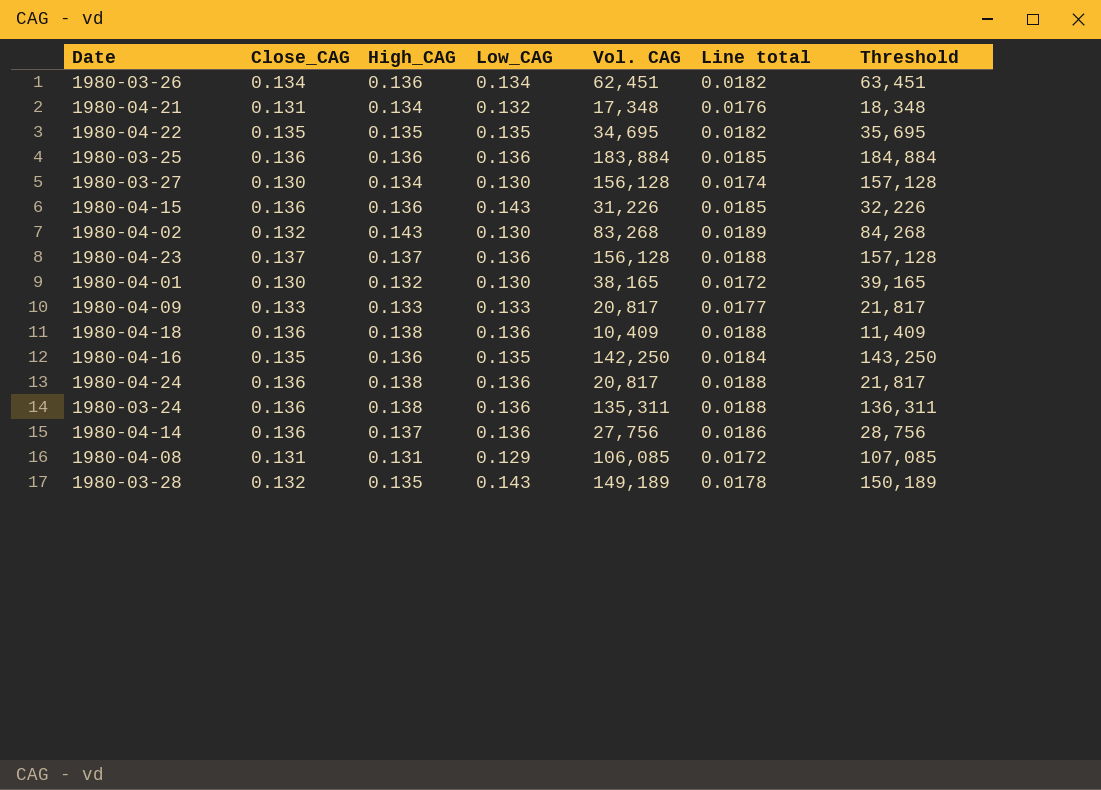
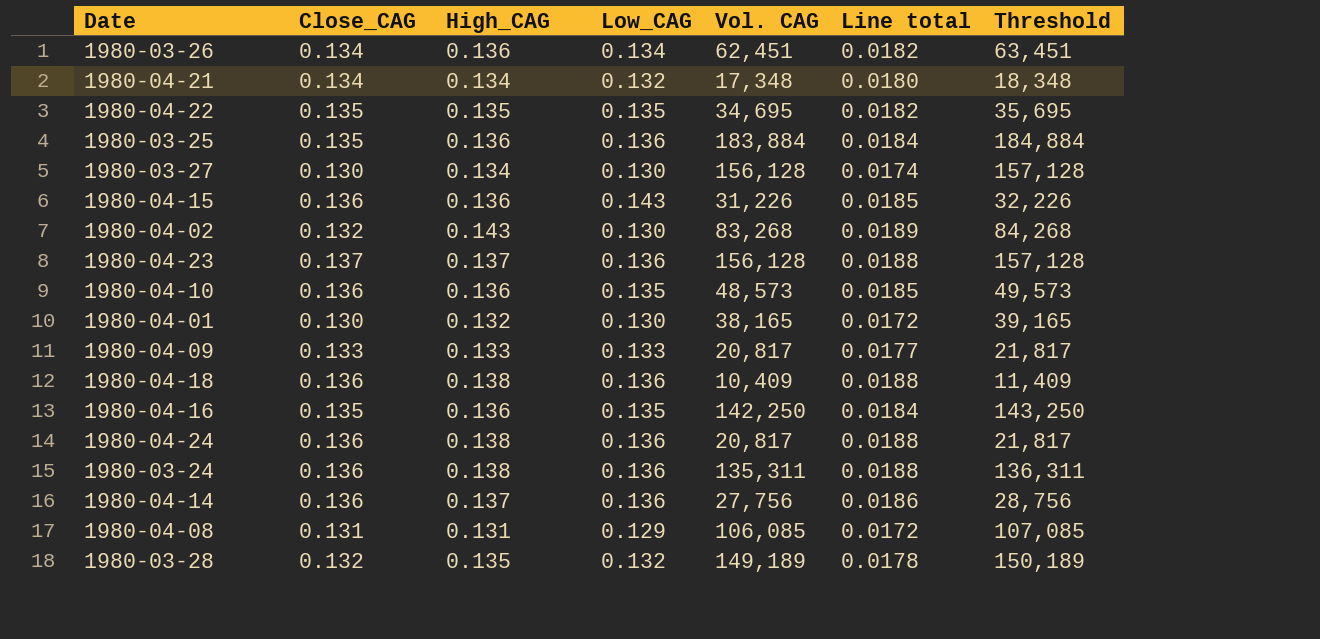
1980-04-21 | Close_CAG: 0.131 -> 0.134
1980-04-21 | Line total: 0.0176 -> 0.0180
1980-03-25 | Close_CAG: 0.136 -> 0.135
1980-03-25 | Line total: 0.0185 -> 0.0184
row 1980-04-10: none -> 0.136 | 0.136 | 0.135 | 48,573 | 0.0185 | 49,573
1980-03-28 | Low_CAG: 0.143 -> 0.132

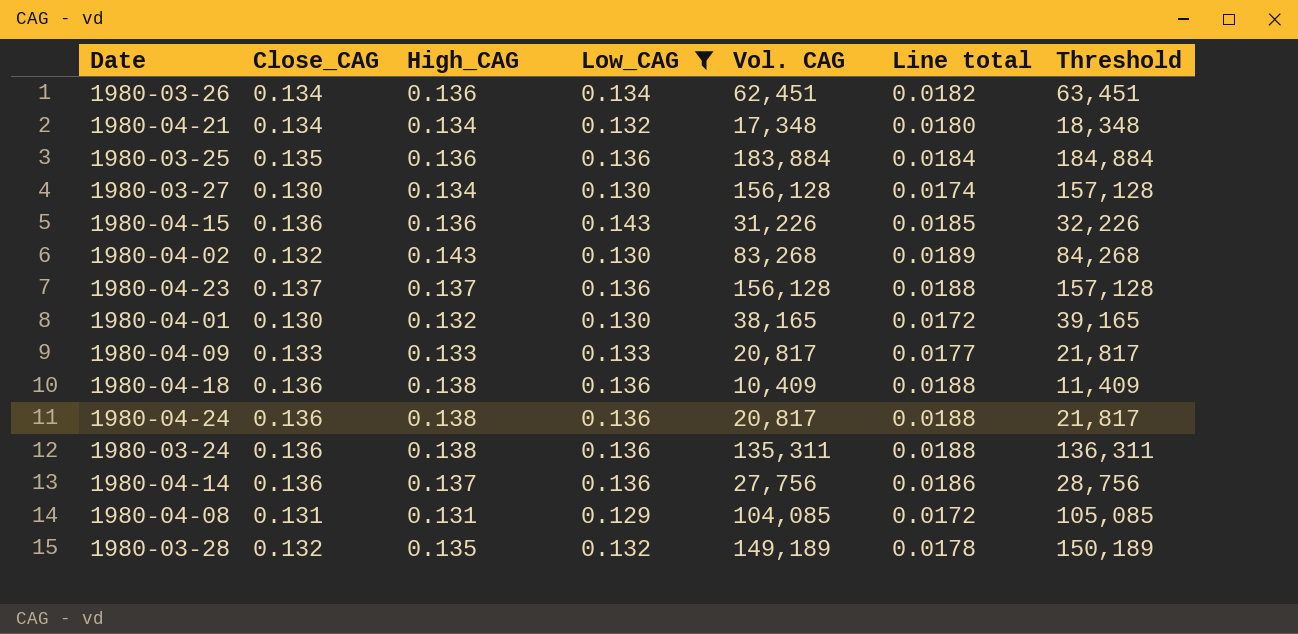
filter: none -> Low_CAG != 0.135
1980-04-08 | Vol. CAG: 106,085 -> 104,085
1980-04-08 | Threshold: 107,085 -> 105,085

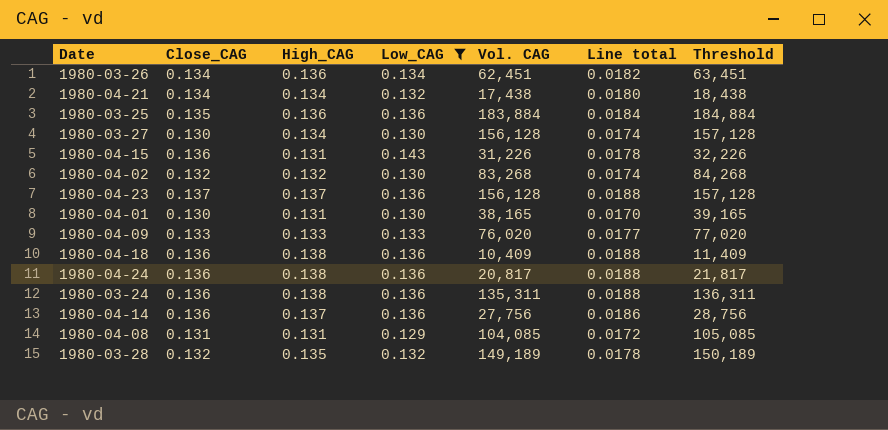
1980-04-21 | Vol. CAG: 17,348 -> 17,438
1980-04-21 | Threshold: 18,348 -> 18,438
1980-04-15 | High_CAG: 0.136 -> 0.131
1980-04-15 | Line total: 0.0185 -> 0.0178
1980-04-02 | High_CAG: 0.143 -> 0.132
1980-04-02 | Line total: 0.0189 -> 0.0174
1980-04-01 | High_CAG: 0.132 -> 0.131
1980-04-01 | Line total: 0.0172 -> 0.0170
1980-04-09 | Vol. CAG: 20,817 -> 76,020
1980-04-09 | Threshold: 21,817 -> 77,020

